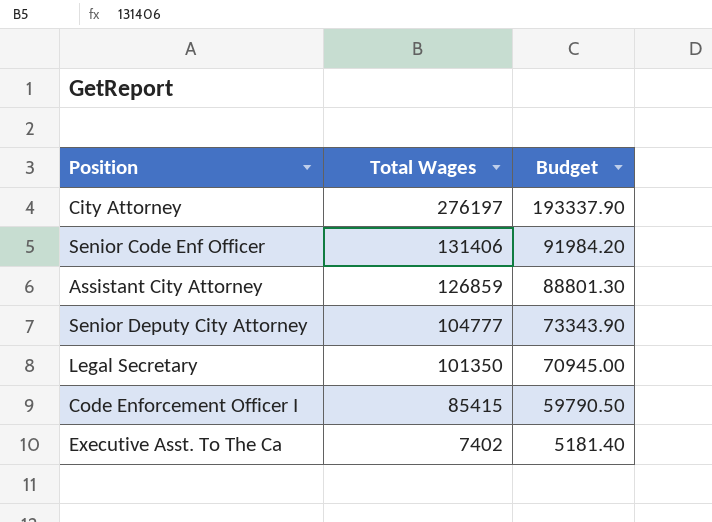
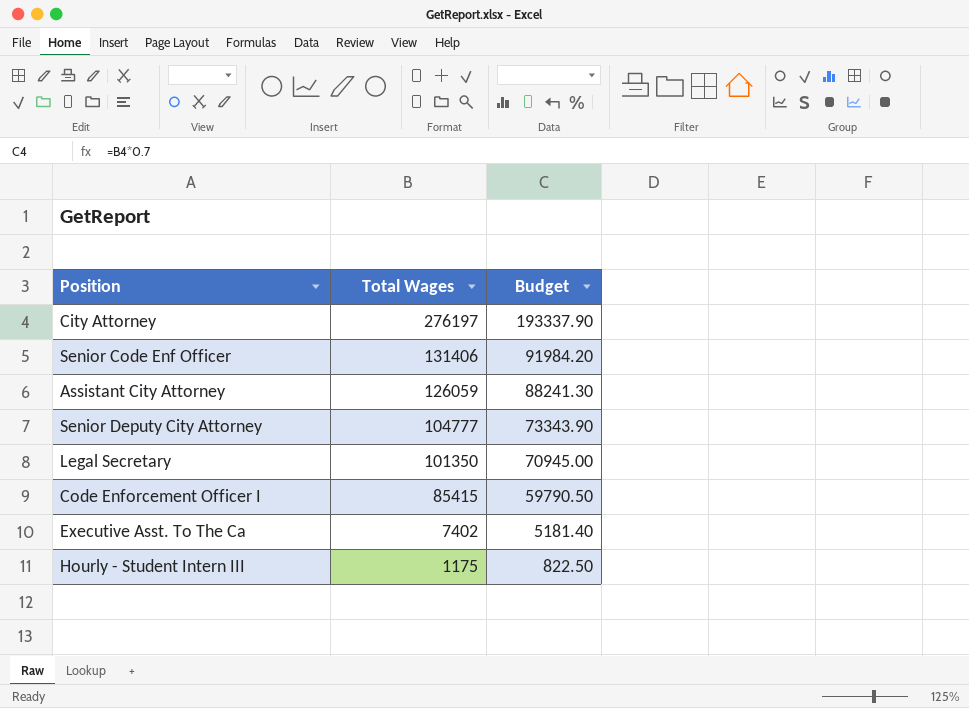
Assistant City Attorney | Total Wages: 126859 -> 126059
Assistant City Attorney | Budget: 88801.30 -> 88241.30
row Hourly - Student Intern III: none -> 1175 | 822.50

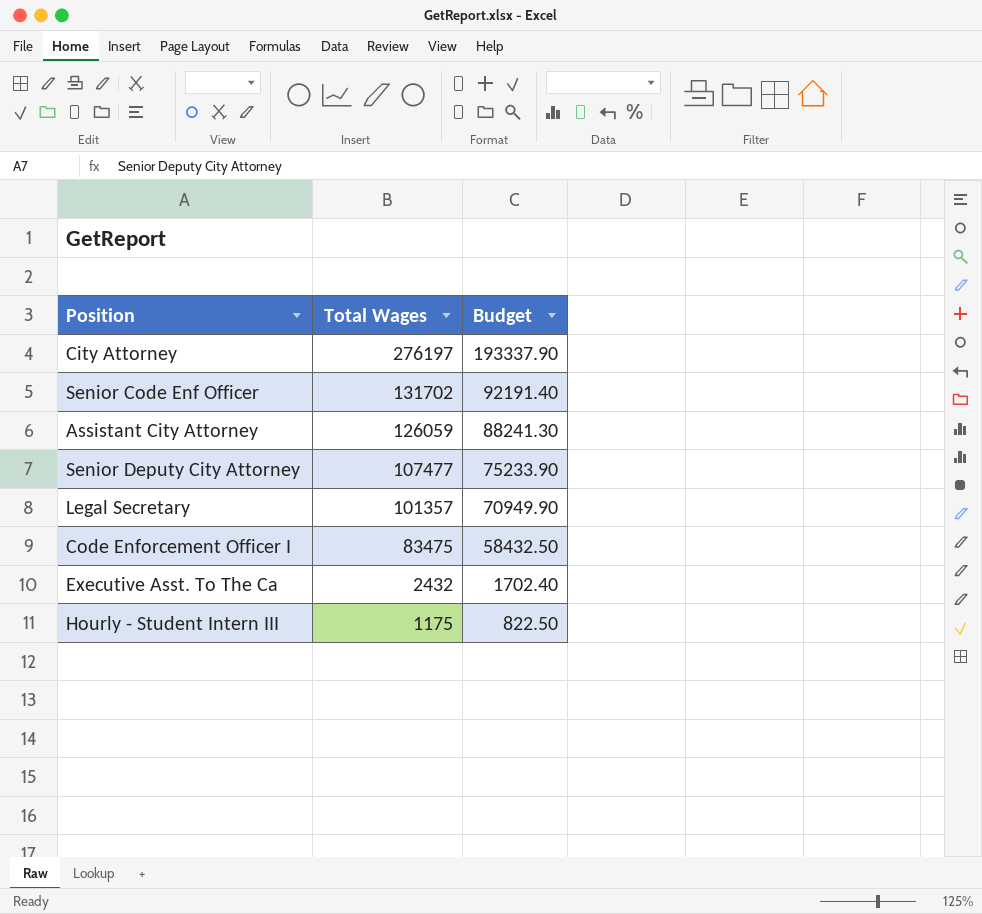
Senior Code Enf Officer | Total Wages: 131406 -> 131702
Senior Code Enf Officer | Budget: 91984.20 -> 92191.40
Senior Deputy City Attorney | Total Wages: 104777 -> 107477
Senior Deputy City Attorney | Budget: 73343.90 -> 75233.90
Legal Secretary | Total Wages: 101350 -> 101357
Legal Secretary | Budget: 70945.00 -> 70949.90
Code Enforcement Officer I | Total Wages: 85415 -> 83475
Code Enforcement Officer I | Budget: 59790.50 -> 58432.50
Executive Asst. To The Ca | Total Wages: 7402 -> 2432
Executive Asst. To The Ca | Budget: 5181.40 -> 1702.40

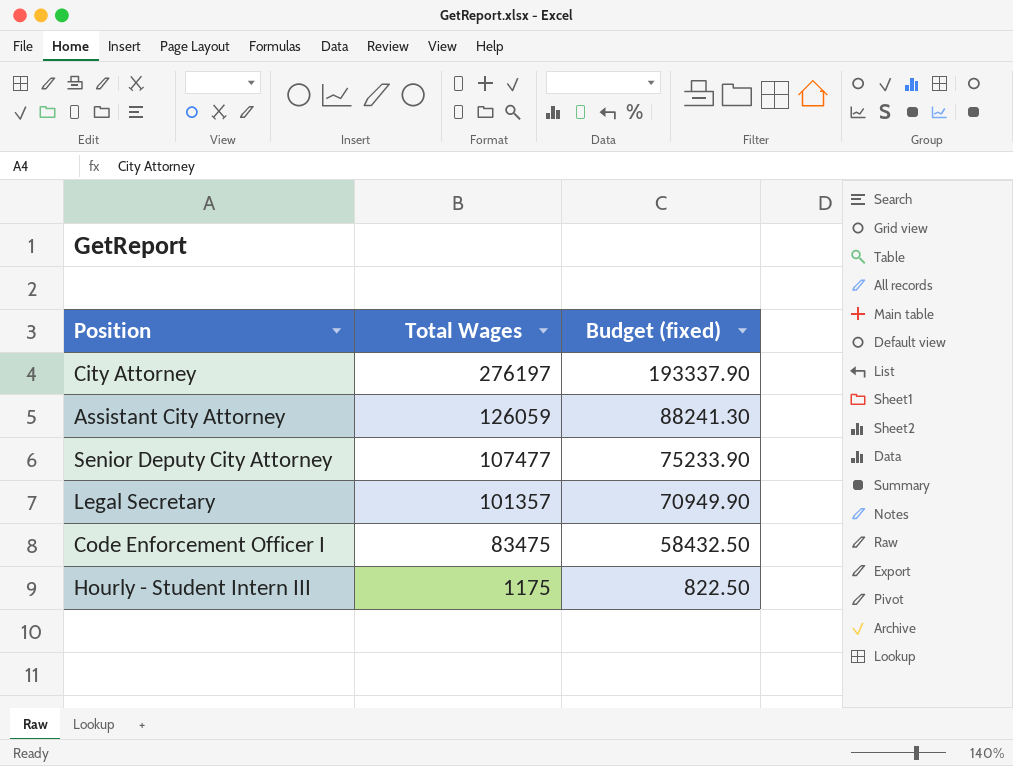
column name: Budget -> Budget (fixed)
row Senior Code Enf Officer: 131702 | 92191.40 -> none
row Executive Asst. To The Ca: 2432 | 1702.40 -> none

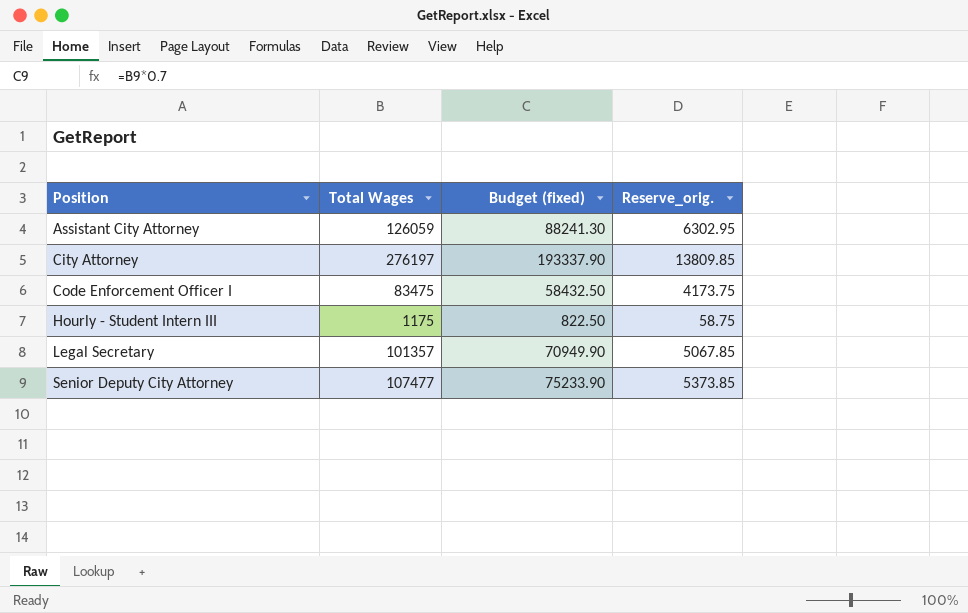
row order: Total Wages descending -> Position ascending
column Reserve_orig. | formula: none -> [Total Wages] * 0.05

